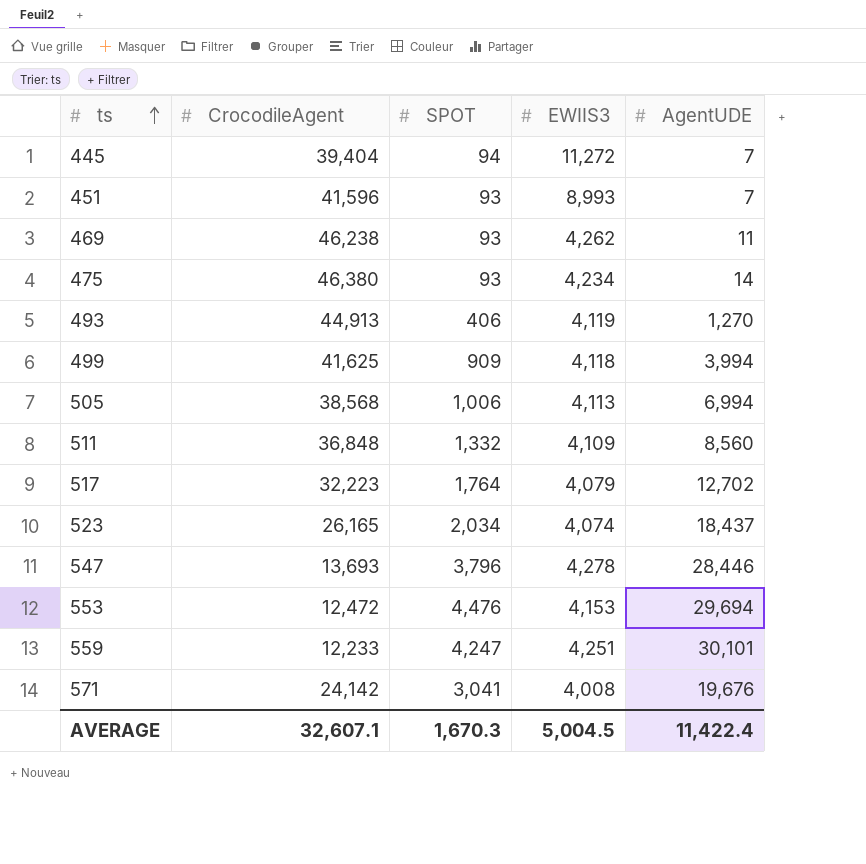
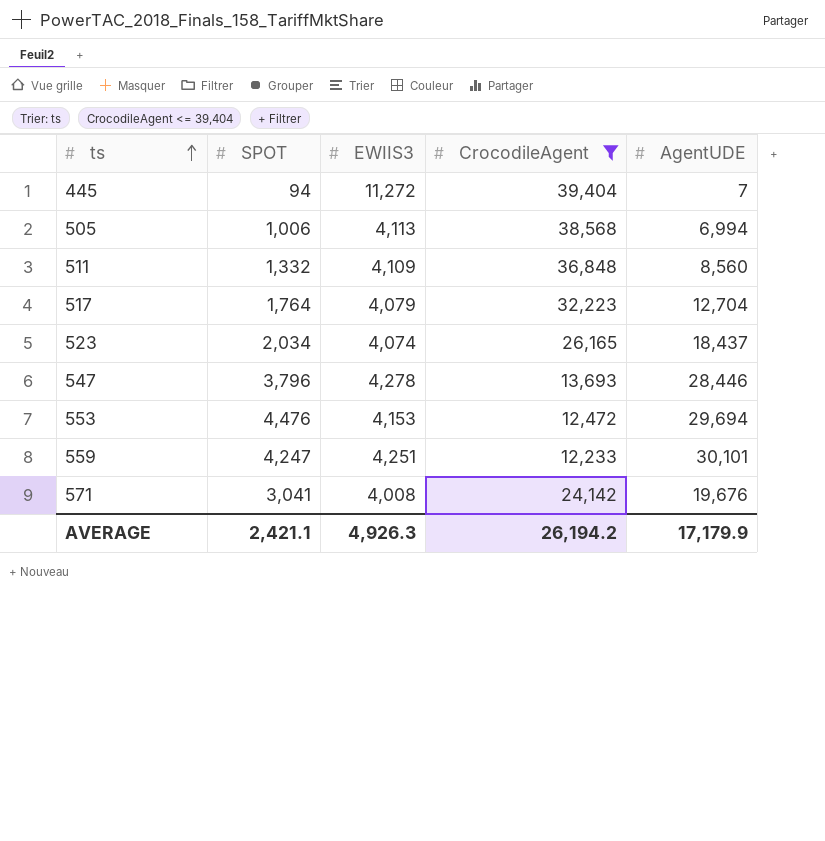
filter: none -> CrocodileAgent <= 39,404
column CrocodileAgent | position: 2 -> 4
517 | AgentUDE: 12,702 -> 12,704
AVERAGE | SPOT: 1,670.3 -> 2,421.1
AVERAGE | EWIIS3: 5,004.5 -> 4,926.3
AVERAGE | CrocodileAgent: 32,607.1 -> 26,194.2
AVERAGE | AgentUDE: 11,422.4 -> 17,179.9

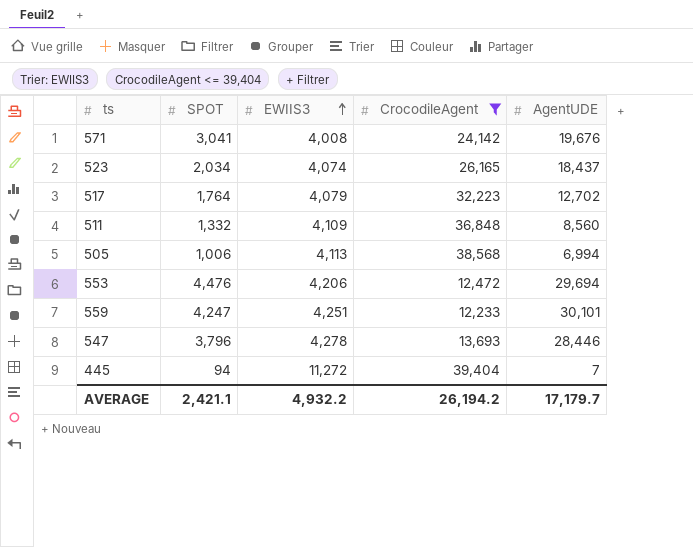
row order: ts ascending -> EWIIS3 ascending
517 | AgentUDE: 12,704 -> 12,702
553 | EWIIS3: 4,153 -> 4,206
AVERAGE | EWIIS3: 4,926.3 -> 4,932.2
AVERAGE | AgentUDE: 17,179.9 -> 17,179.7

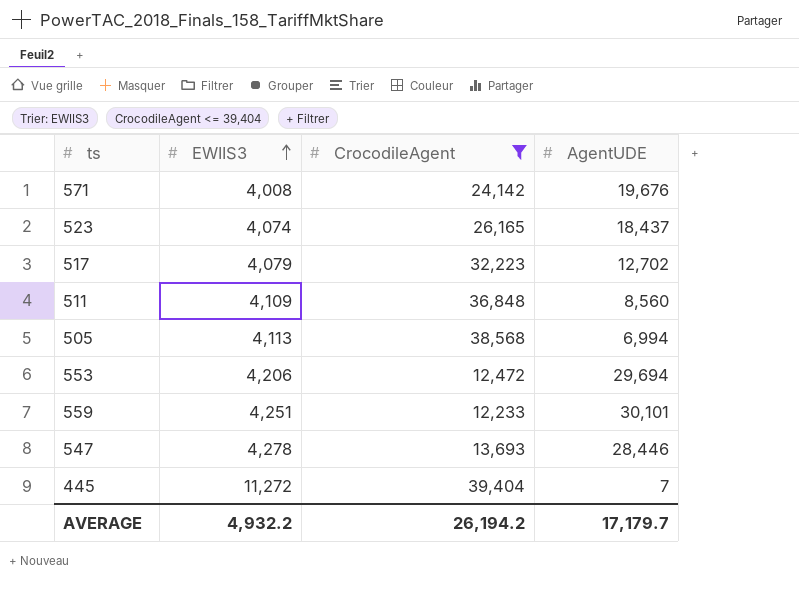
column SPOT | position: 2 -> none

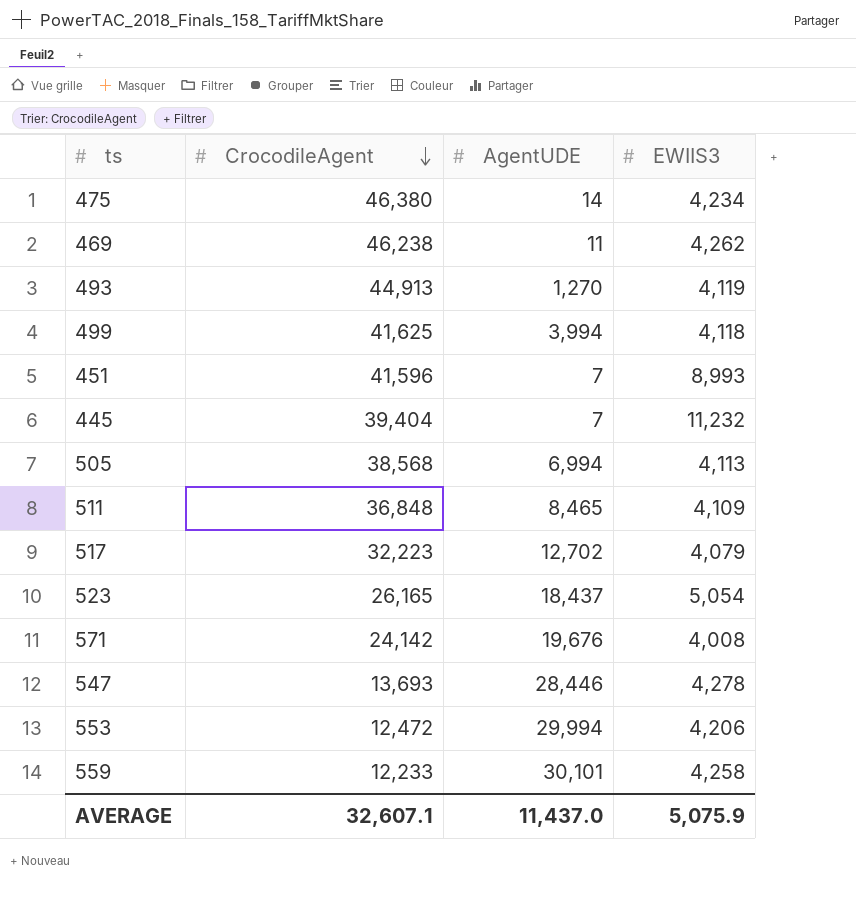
filter: CrocodileAgent <= 39,404 -> none
row order: EWIIS3 ascending -> CrocodileAgent descending
column EWIIS3 | position: 2 -> 4
445 | EWIIS3: 11,272 -> 11,232
511 | AgentUDE: 8,560 -> 8,465
523 | EWIIS3: 4,074 -> 5,054
553 | AgentUDE: 29,694 -> 29,994
559 | EWIIS3: 4,251 -> 4,258
AVERAGE | CrocodileAgent: 26,194.2 -> 32,607.1
AVERAGE | AgentUDE: 17,179.7 -> 11,437.0
AVERAGE | EWIIS3: 4,932.2 -> 5,075.9

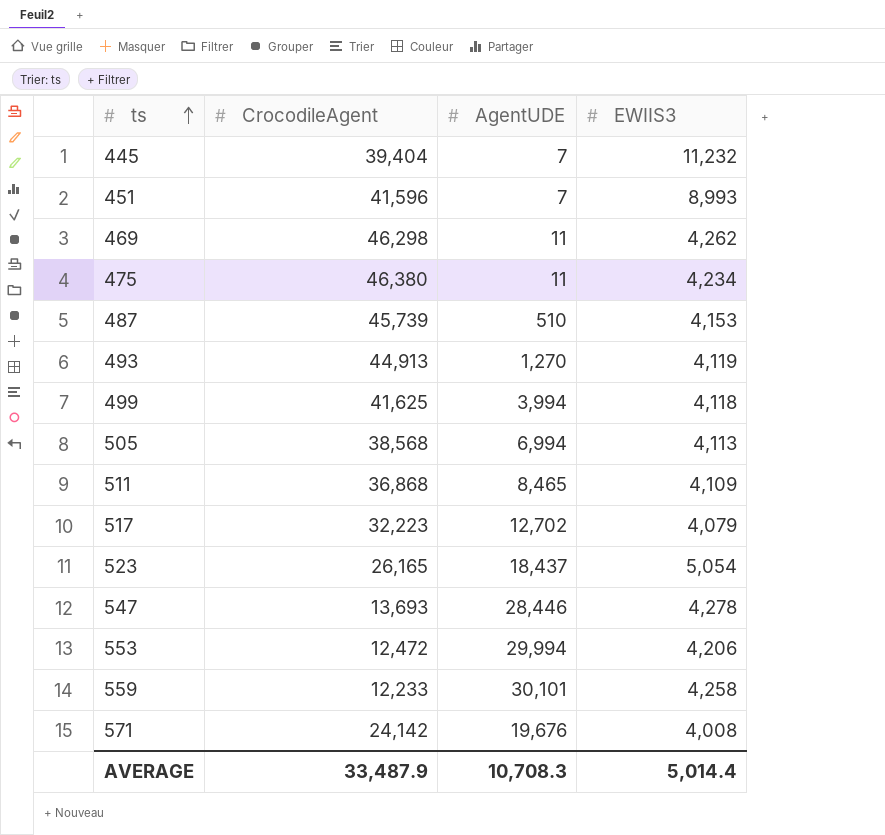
row order: CrocodileAgent descending -> ts ascending
469 | CrocodileAgent: 46,238 -> 46,298
475 | AgentUDE: 14 -> 11
row 487: none -> 45,739 | 510 | 4,153
511 | CrocodileAgent: 36,848 -> 36,868
AVERAGE | CrocodileAgent: 32,607.1 -> 33,487.9
AVERAGE | AgentUDE: 11,437.0 -> 10,708.3
AVERAGE | EWIIS3: 5,075.9 -> 5,014.4

